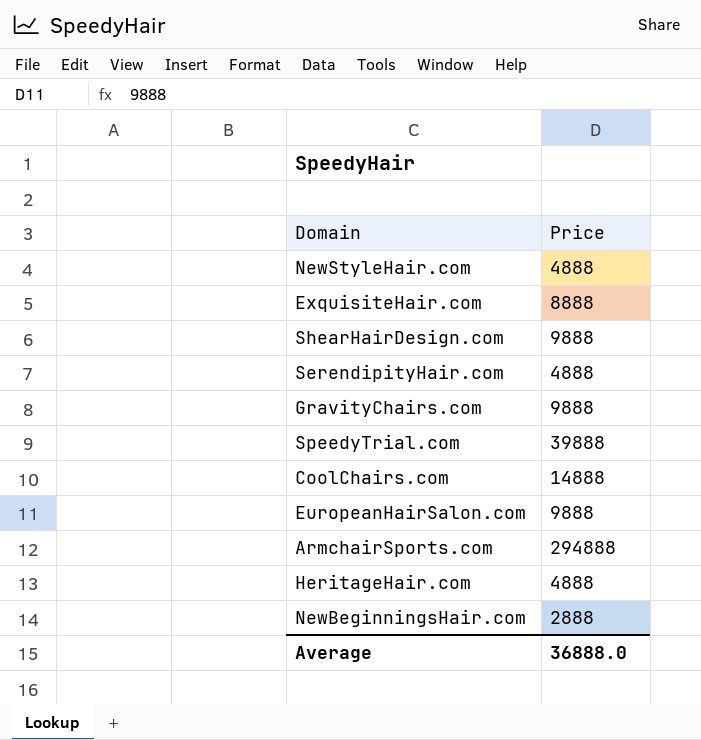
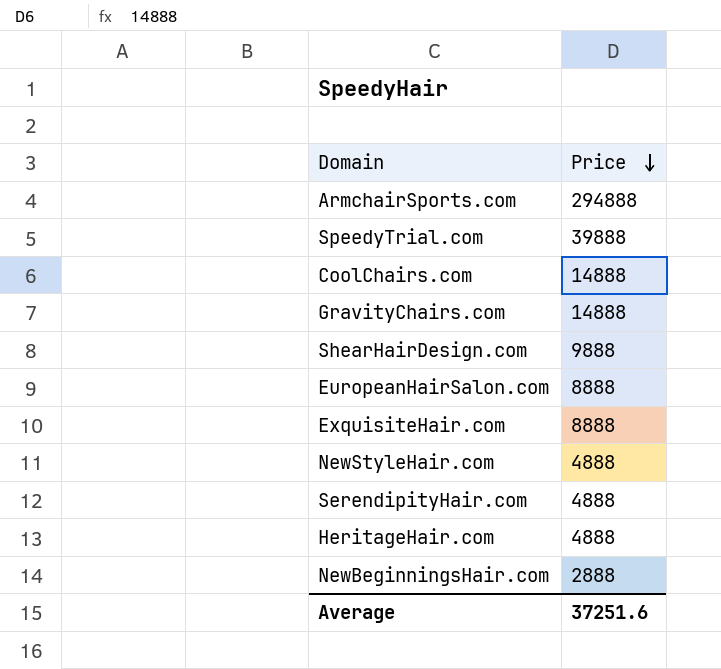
row order: none -> Price descending
GravityChairs.com | Price: 9888 -> 14888
EuropeanHairSalon.com | Price: 9888 -> 8888
Average | Price: 36888.0 -> 37251.6

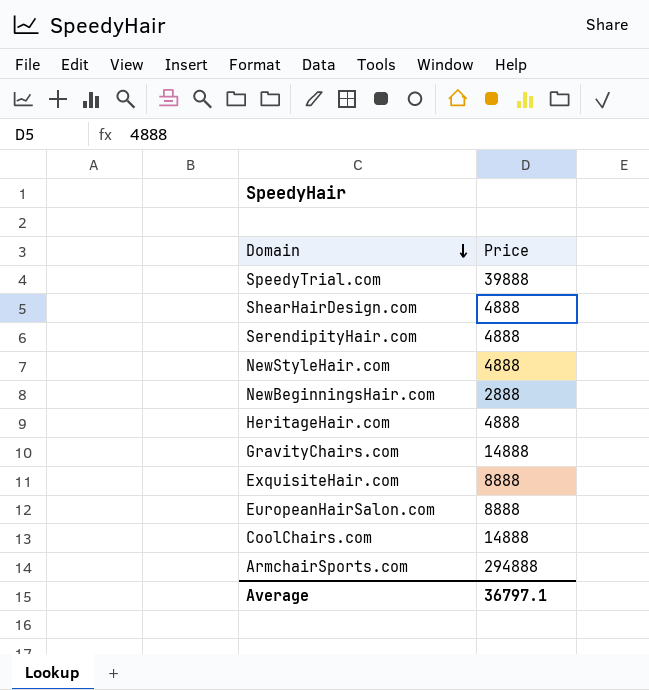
row order: Price descending -> Domain descending
ShearHairDesign.com | Price: 9888 -> 4888
Average | Price: 37251.6 -> 36797.1

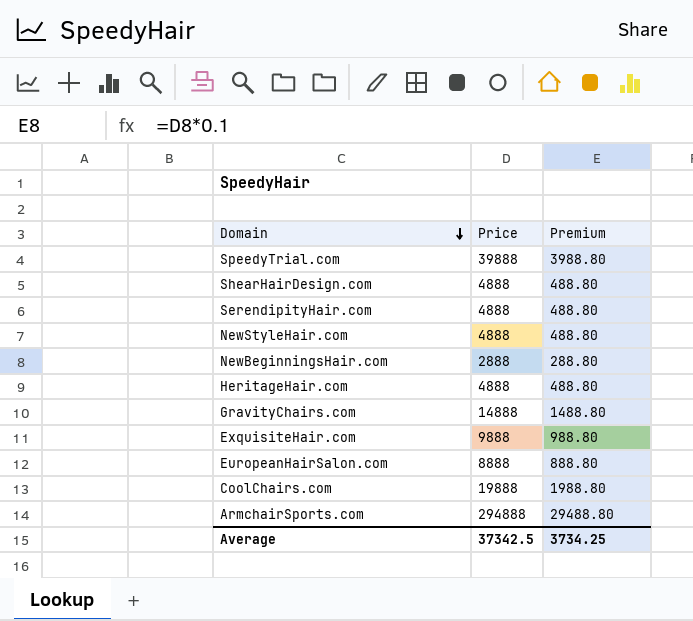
column Premium | formula: none -> [Price] * 0.1
ExquisiteHair.com | Price: 8888 -> 9888
CoolChairs.com | Price: 14888 -> 19888
Average | Price: 36797.1 -> 37342.5

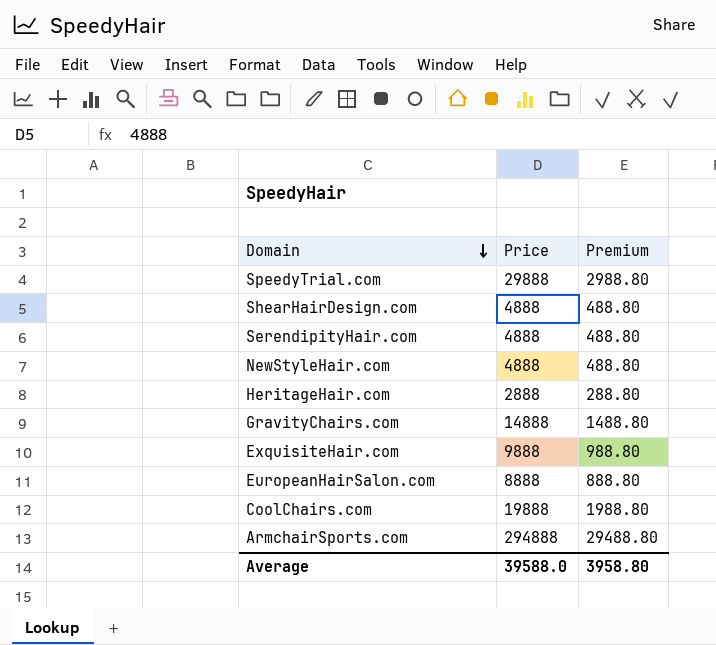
row NewBeginningsHair.com: 2888 | 288.80 -> none
SpeedyTrial.com | Price: 39888 -> 29888
SpeedyTrial.com | Premium: 3988.80 -> 2988.80
HeritageHair.com | Price: 4888 -> 2888
HeritageHair.com | Premium: 488.80 -> 288.80
Average | Price: 37342.5 -> 39588.0
Average | Premium: 3734.25 -> 3958.80

